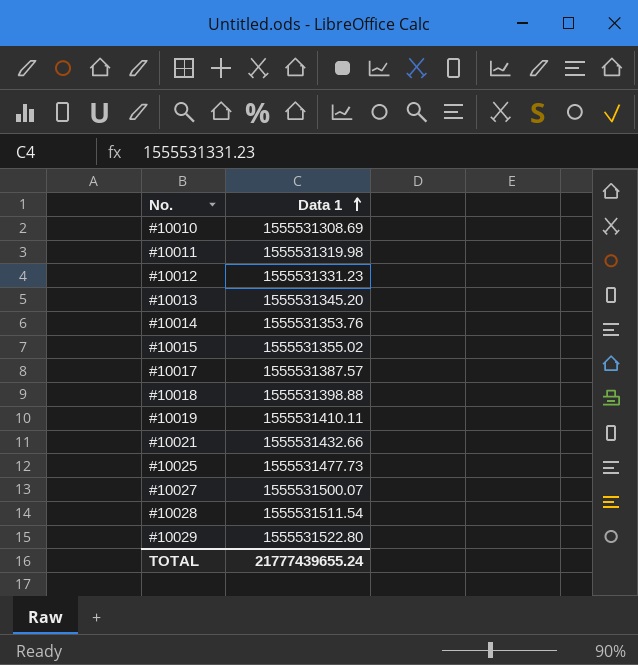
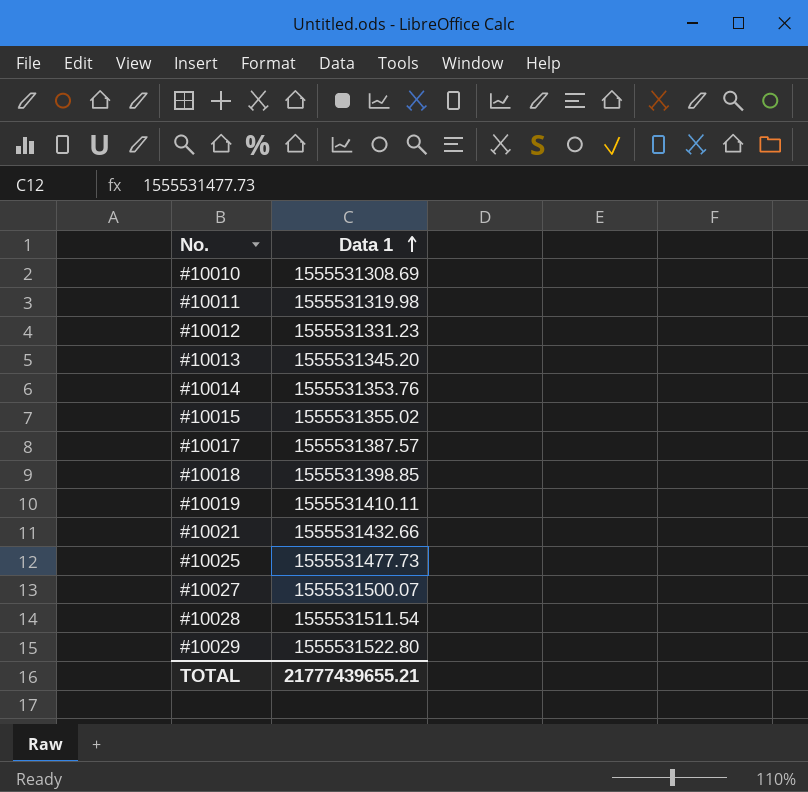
#10018 | Data 1: 1555531398.88 -> 1555531398.85
TOTAL | Data 1: 21777439655.24 -> 21777439655.21

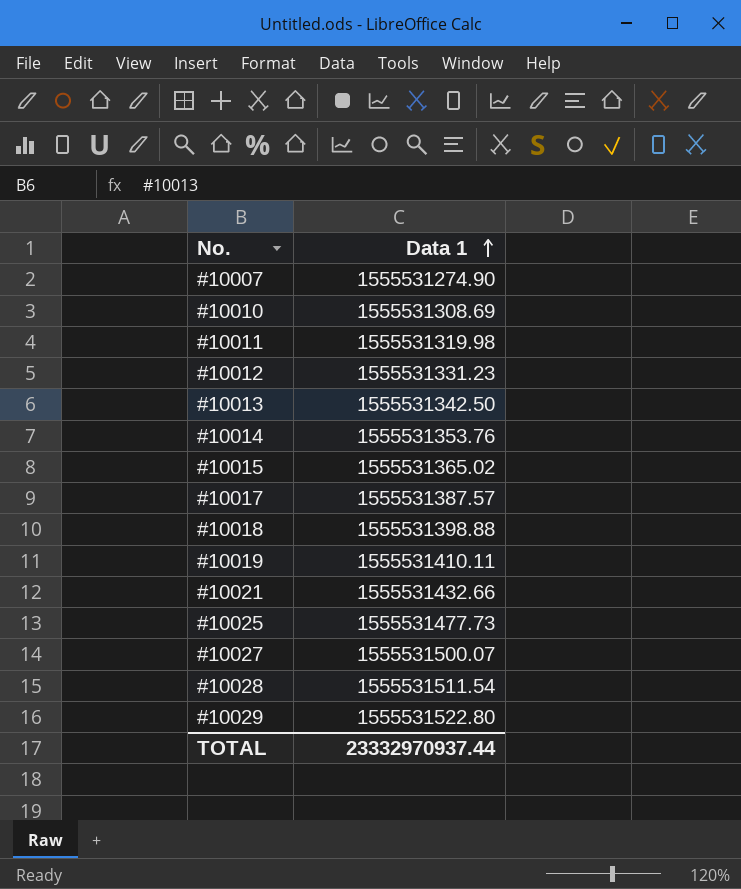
row #10007: none -> 1555531274.90
#10013 | Data 1: 1555531345.20 -> 1555531342.50
#10015 | Data 1: 1555531355.02 -> 1555531365.02
#10018 | Data 1: 1555531398.85 -> 1555531398.88
TOTAL | Data 1: 21777439655.21 -> 23332970937.44

